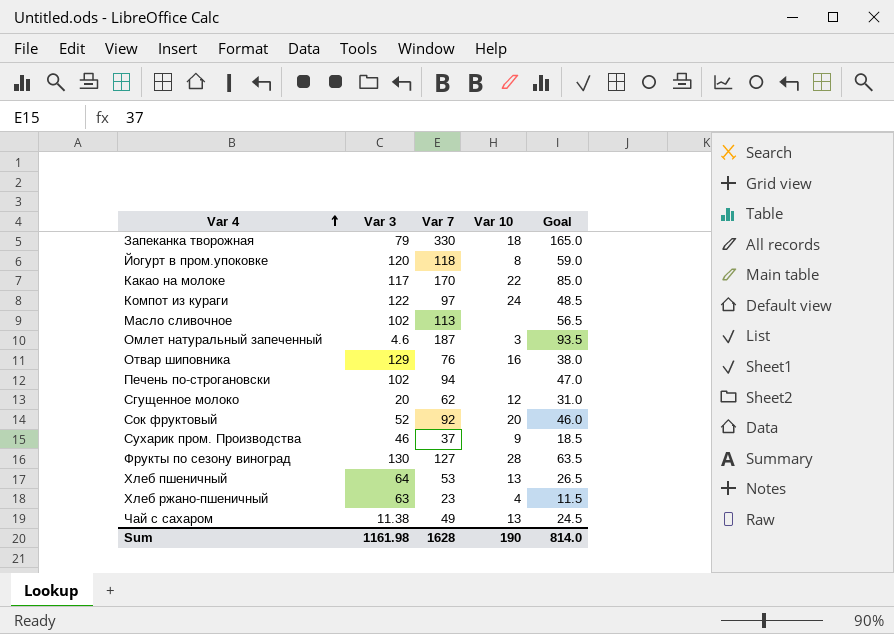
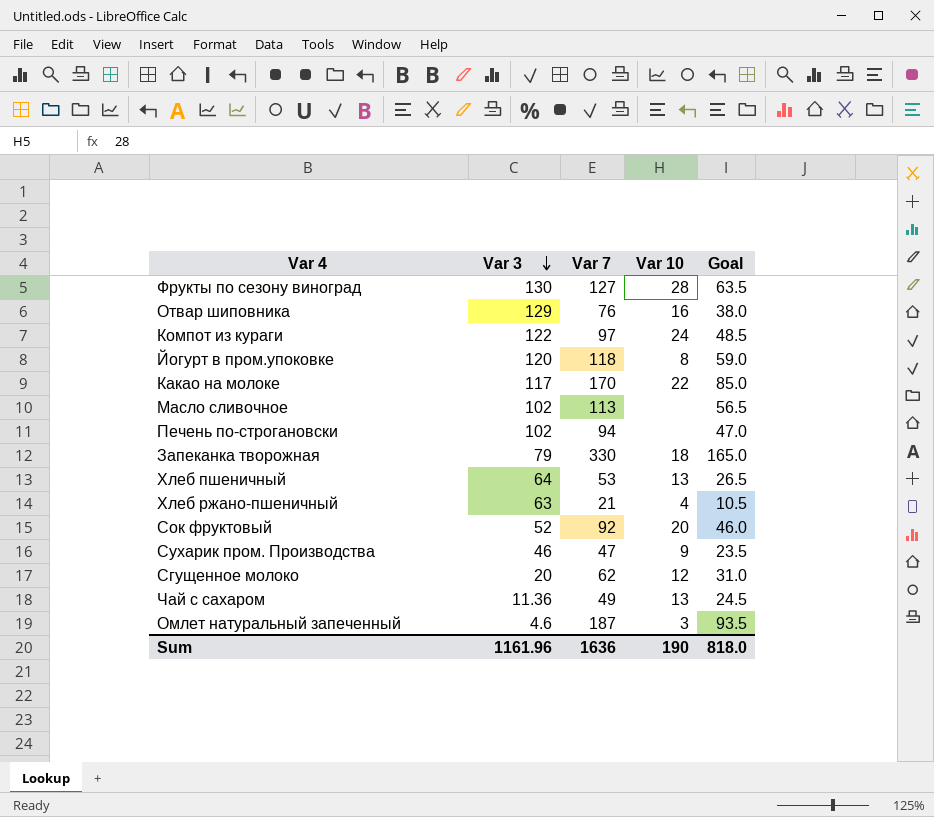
row order: Var 4 ascending -> Var 3 descending
Хлеб ржано-пшеничный | Var 7: 23 -> 21
Хлеб ржано-пшеничный | Goal: 11.5 -> 10.5
Сухарик пром. Производства | Var 7: 37 -> 47
Сухарик пром. Производства | Goal: 18.5 -> 23.5
Чай с сахаром | Var 3: 11.38 -> 11.36
Sum | Var 3: 1161.98 -> 1161.96
Sum | Var 7: 1628 -> 1636
Sum | Goal: 814.0 -> 818.0

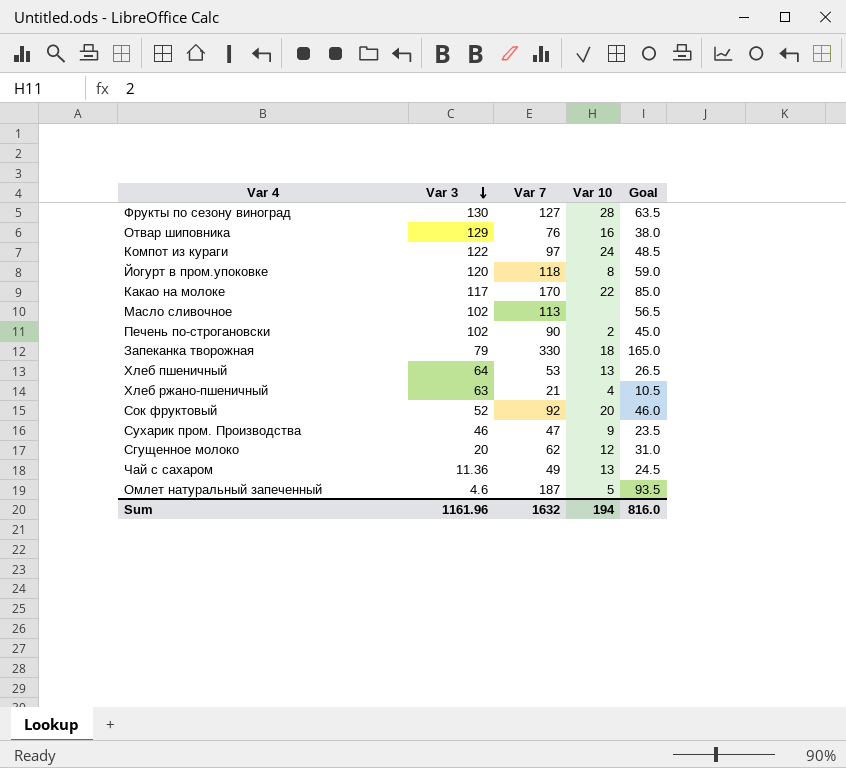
Печень по-строгановски | Var 7: 94 -> 90
Печень по-строгановски | Var 10: none -> 2
Печень по-строгановски | Goal: 47.0 -> 45.0
Омлет натуральный запеченный | Var 10: 3 -> 5
Sum | Var 7: 1636 -> 1632
Sum | Var 10: 190 -> 194
Sum | Goal: 818.0 -> 816.0

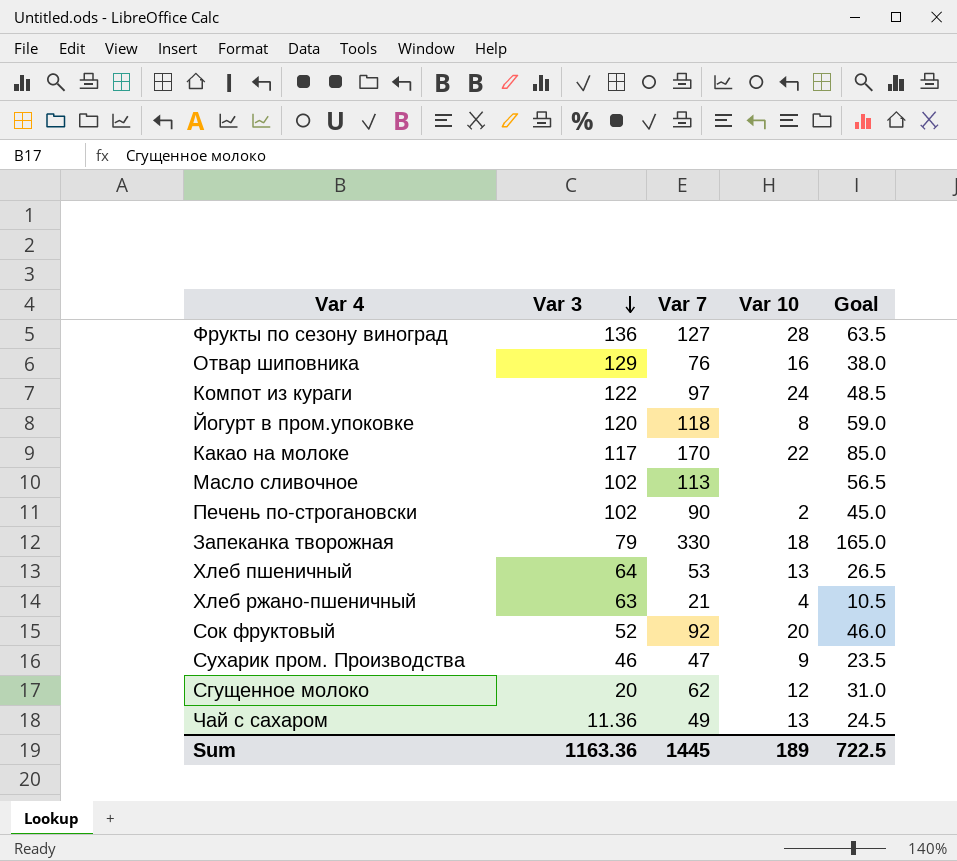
row Омлет натуральный запеченный: 4.6 | 187 | 5 | 93.5 -> none
Фрукты по сезону виноград | Var 3: 130 -> 136
Sum | Var 3: 1161.96 -> 1163.36
Sum | Var 7: 1632 -> 1445
Sum | Var 10: 194 -> 189
Sum | Goal: 816.0 -> 722.5

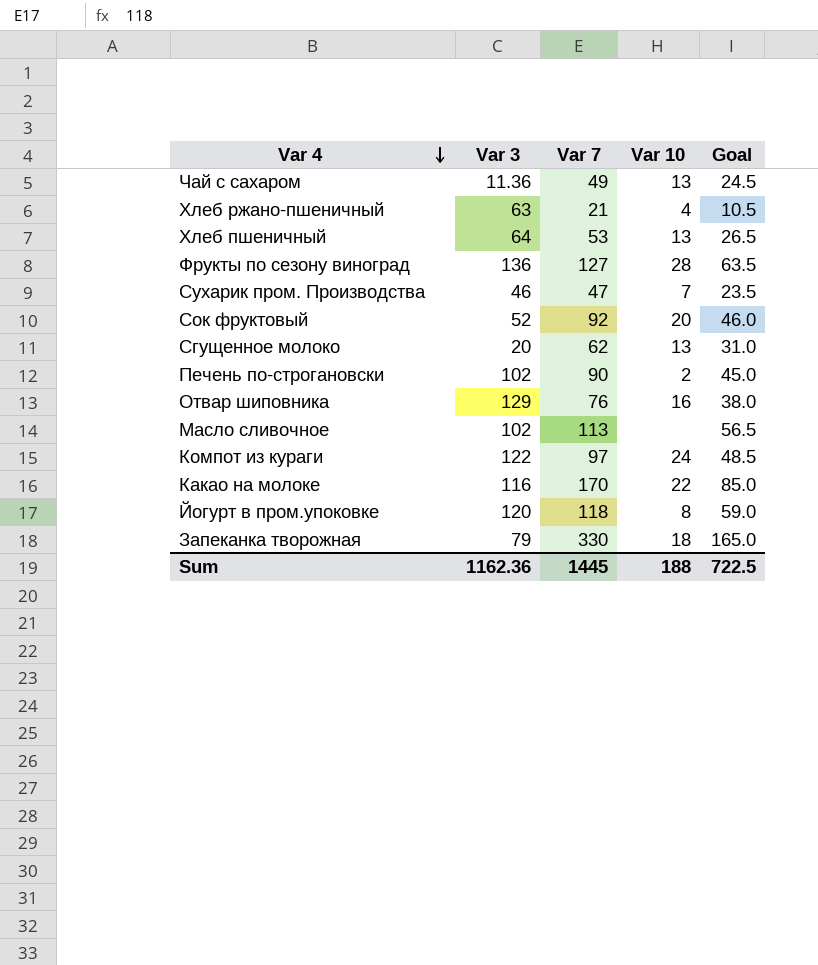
row order: Var 3 descending -> Var 4 descending
Сухарик пром. Производства | Var 10: 9 -> 7
Сгущенное молоко | Var 10: 12 -> 13
Какао на молоке | Var 3: 117 -> 116
Sum | Var 3: 1163.36 -> 1162.36
Sum | Var 10: 189 -> 188

